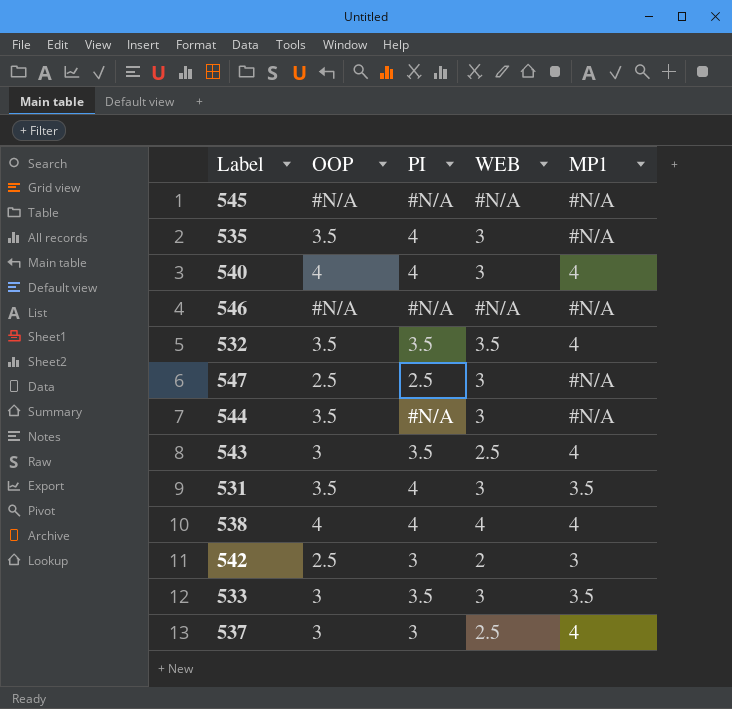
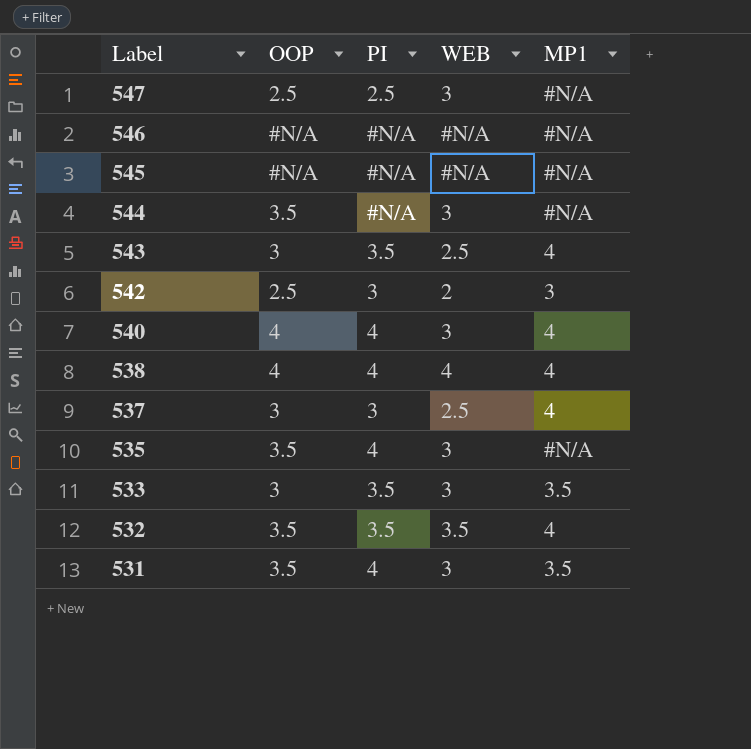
row order: none -> Label descending

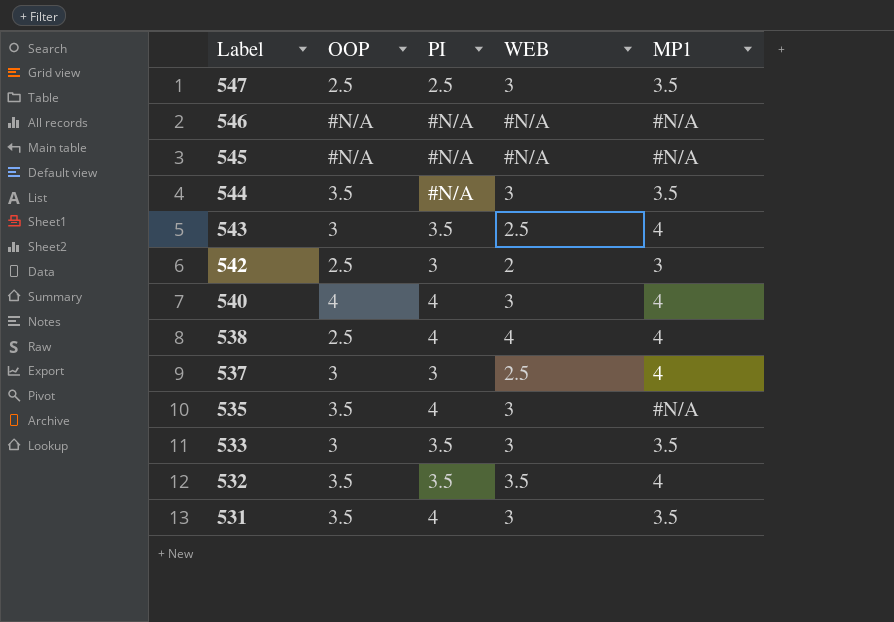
547 | MP1: #N/A -> 3.5
544 | MP1: #N/A -> 3.5
538 | OOP: 4 -> 2.5

